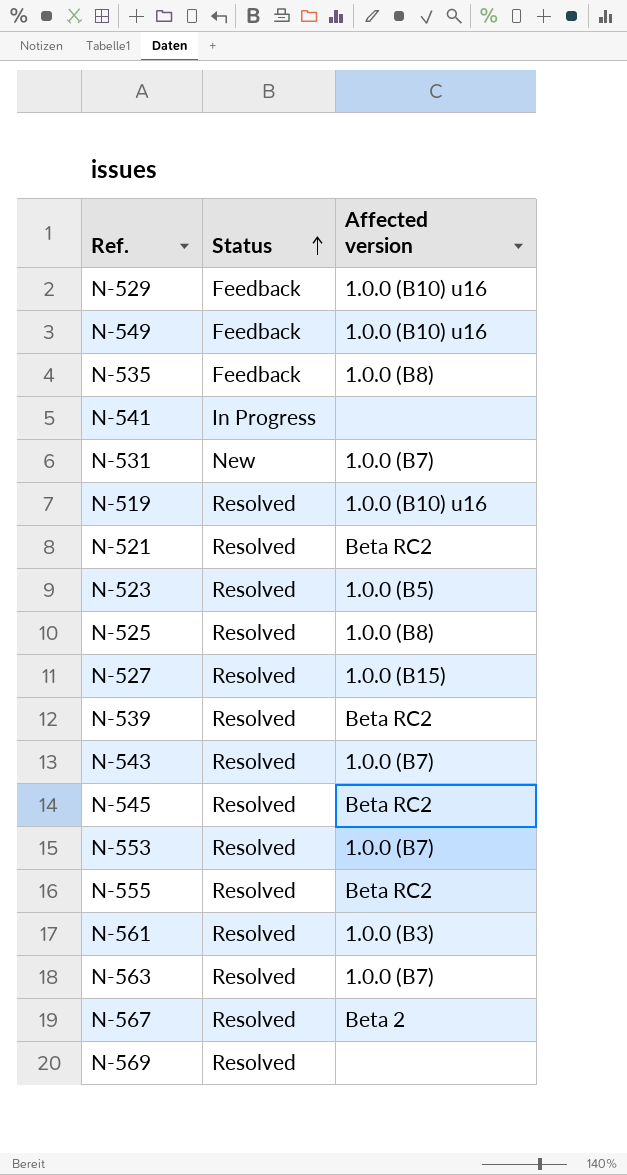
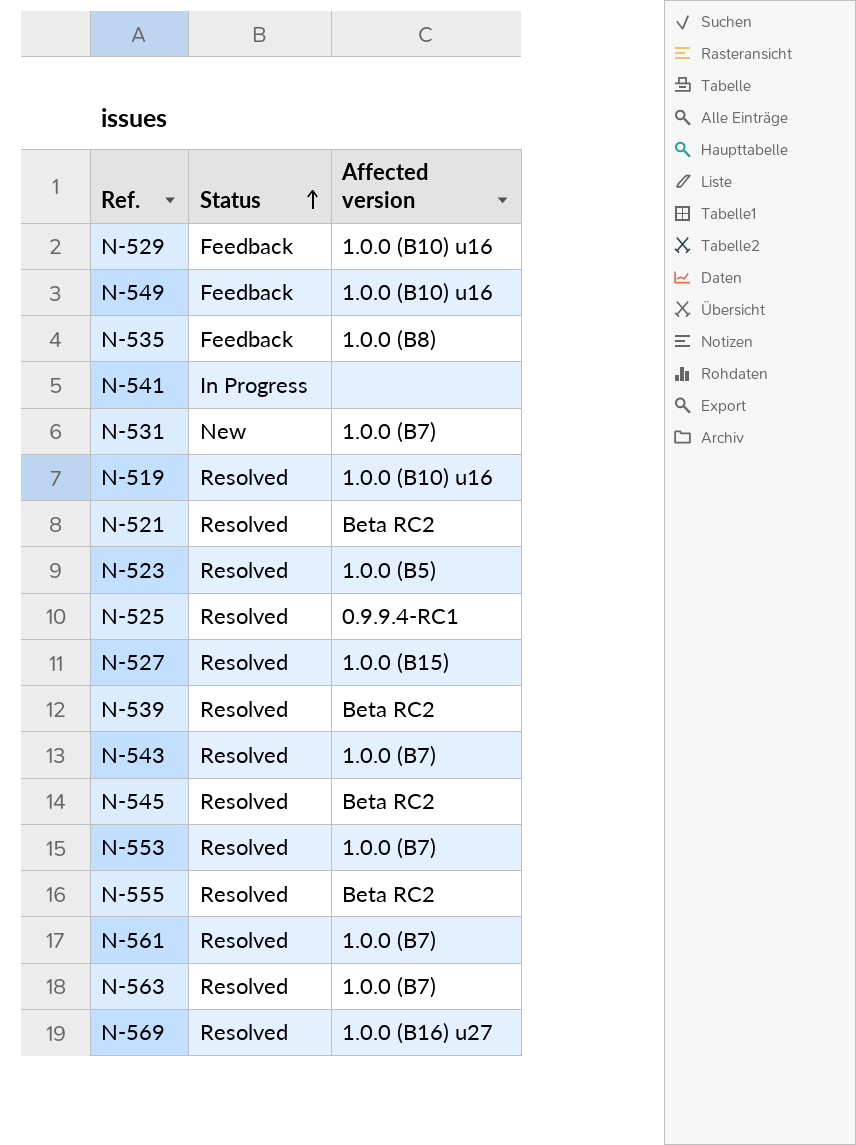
row N-567: Resolved | Beta 2 -> none
N-525 | Affected version: 1.0.0 (B8) -> 0.9.9.4-RC1
N-561 | Affected version: 1.0.0 (B3) -> 1.0.0 (B7)
N-569 | Affected version: none -> 1.0.0 (B16) u27

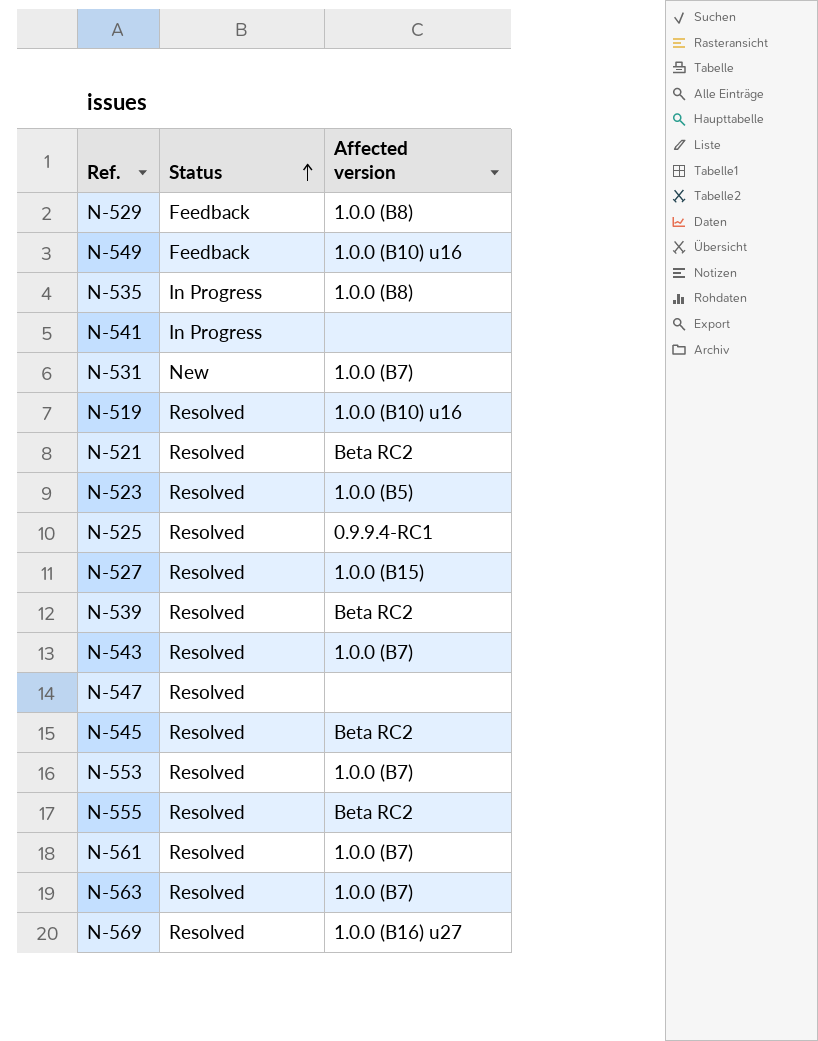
N-529 | Affected version: 1.0.0 (B10) u16 -> 1.0.0 (B8)
N-535 | Status: Feedback -> In Progress
row N-547: none -> Resolved | none

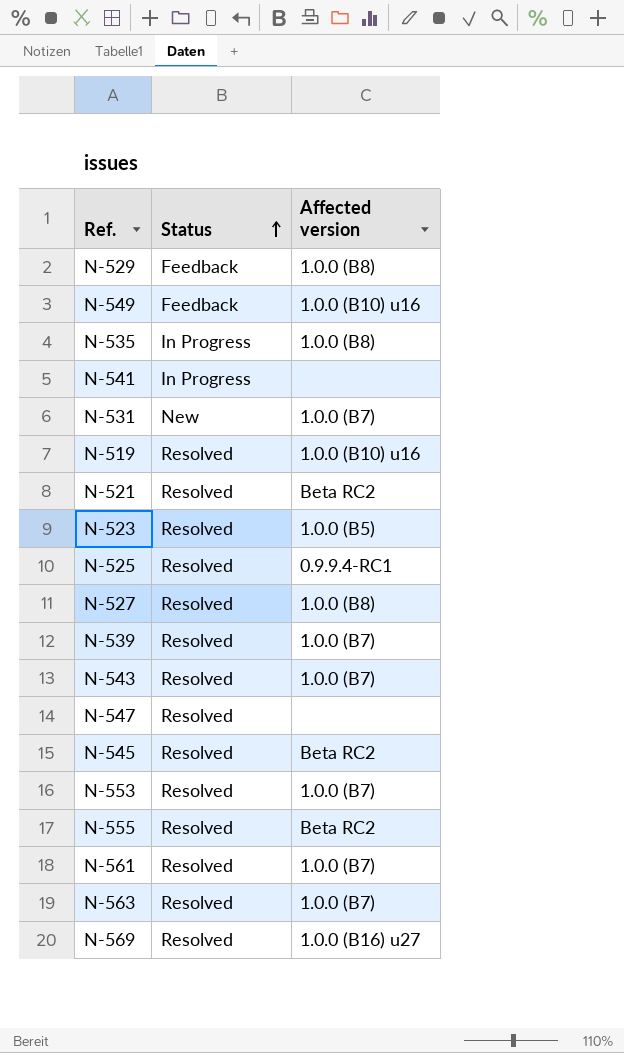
N-527 | Affected version: 1.0.0 (B15) -> 1.0.0 (B8)
N-539 | Affected version: Beta RC2 -> 1.0.0 (B7)

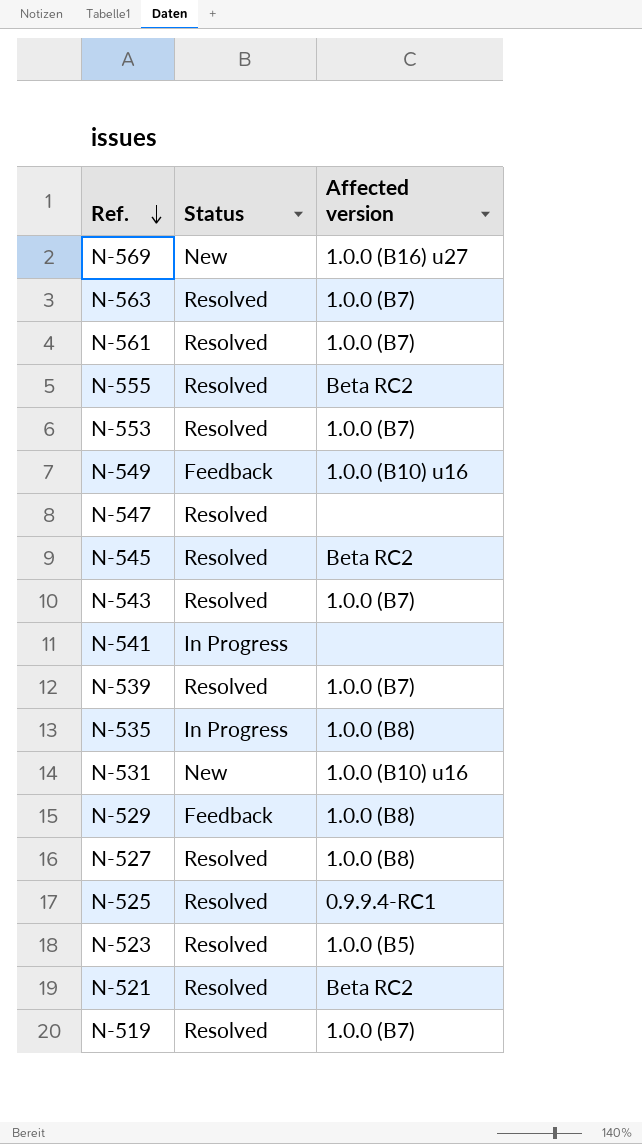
row order: Status ascending -> Ref. descending
N-569 | Status: Resolved -> New
N-531 | Affected version: 1.0.0 (B7) -> 1.0.0 (B10) u16
N-519 | Affected version: 1.0.0 (B10) u16 -> 1.0.0 (B7)

